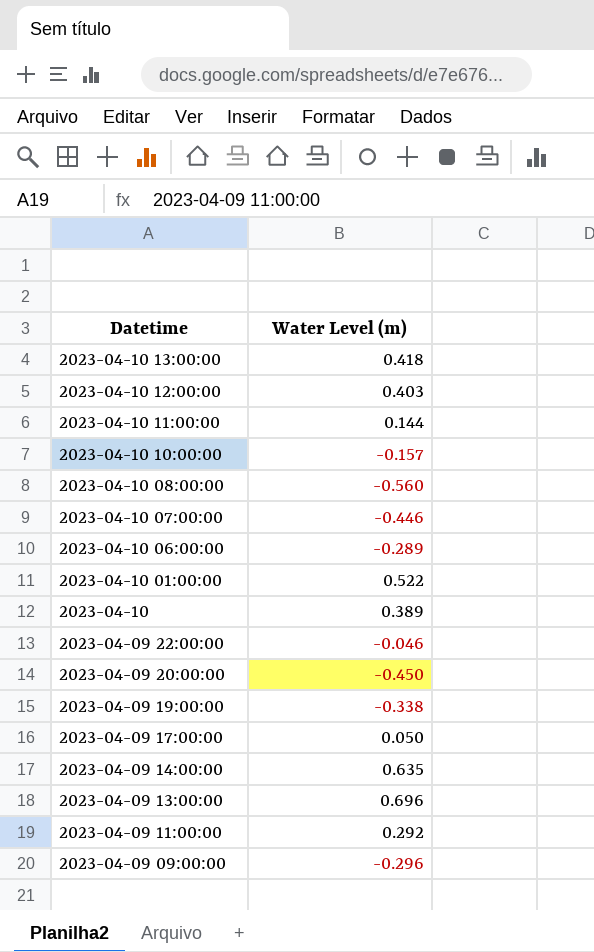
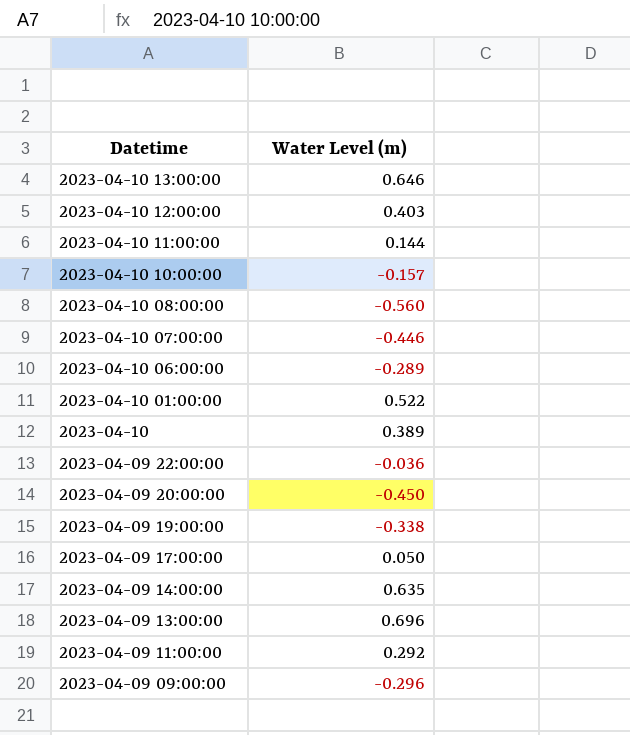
2023-04-10 13:00:00 | Water Level (m): 0.418 -> 0.646
2023-04-09 22:00:00 | Water Level (m): -0.046 -> -0.036

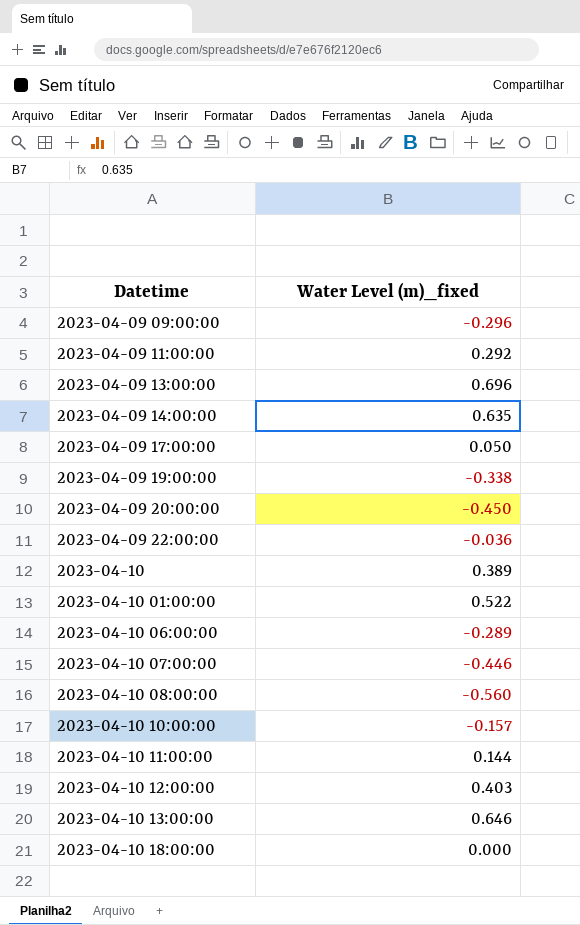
row order: Datetime descending -> Datetime ascending
column name: Water Level (m) -> Water Level (m)_fixed
row 2023-04-10 18:00:00: none -> 0.000

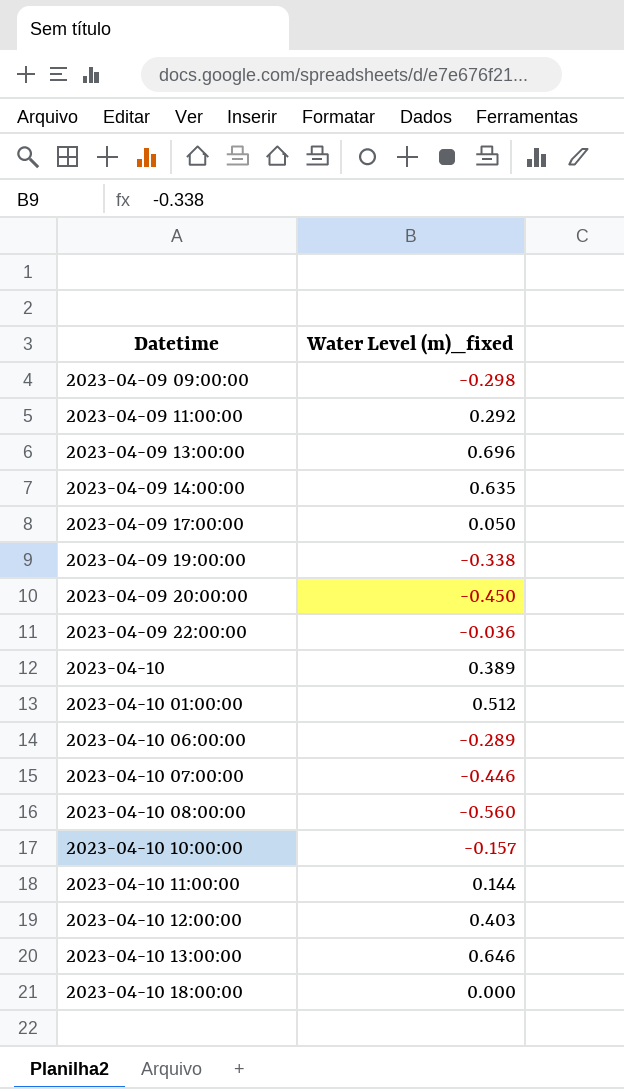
2023-04-09 09:00:00 | Water Level (m)_fixed: -0.296 -> -0.298
2023-04-10 01:00:00 | Water Level (m)_fixed: 0.522 -> 0.512

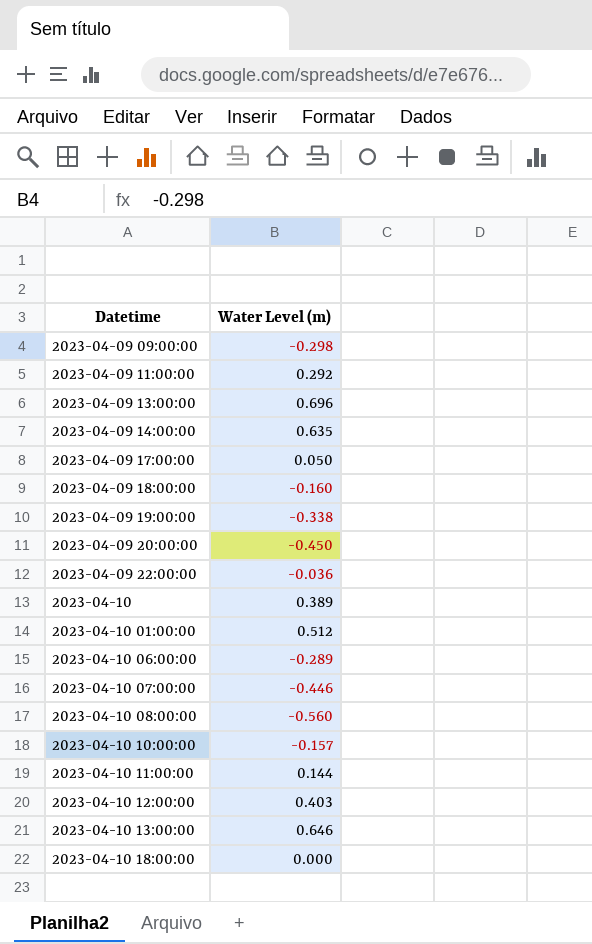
column name: Water Level (m)_fixed -> Water Level (m)
row 2023-04-09 18:00:00: none -> -0.160

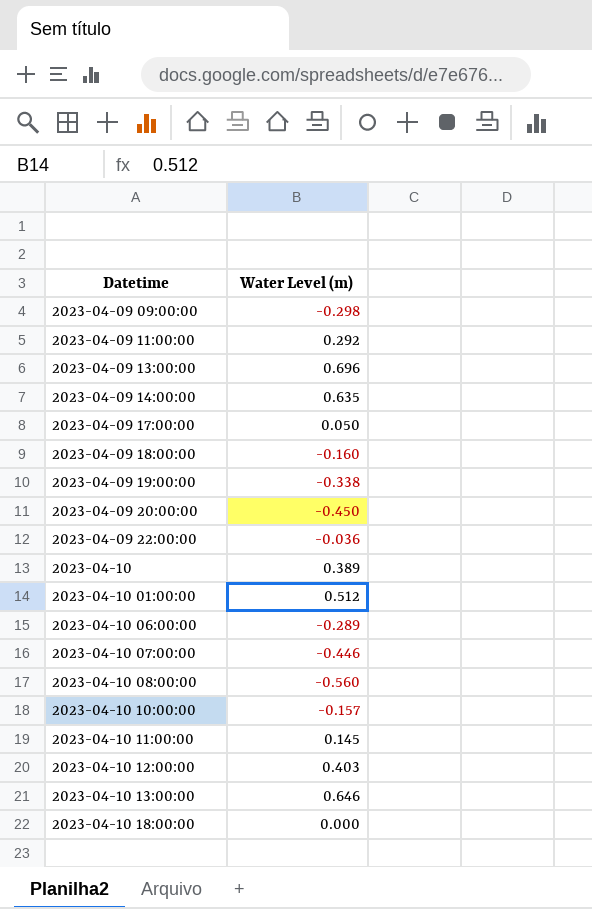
2023-04-10 11:00:00 | Water Level (m): 0.144 -> 0.145

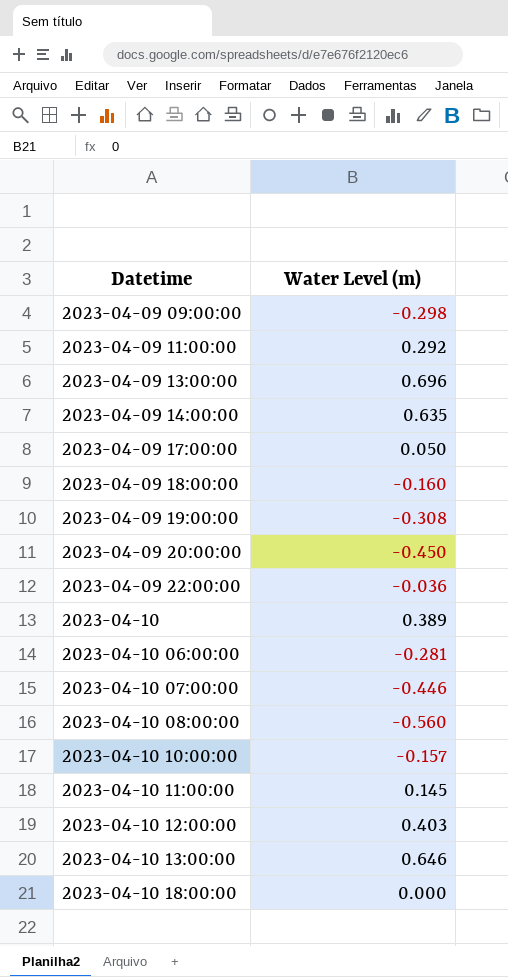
row 2023-04-10 01:00:00: 0.512 -> none
2023-04-09 19:00:00 | Water Level (m): -0.338 -> -0.308
2023-04-10 06:00:00 | Water Level (m): -0.289 -> -0.281

